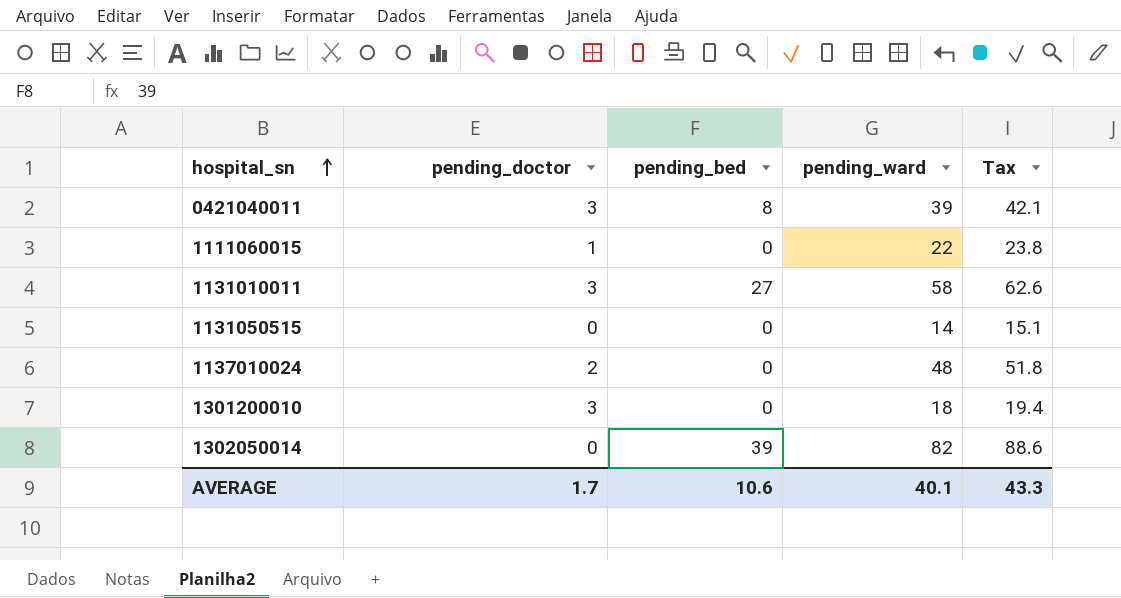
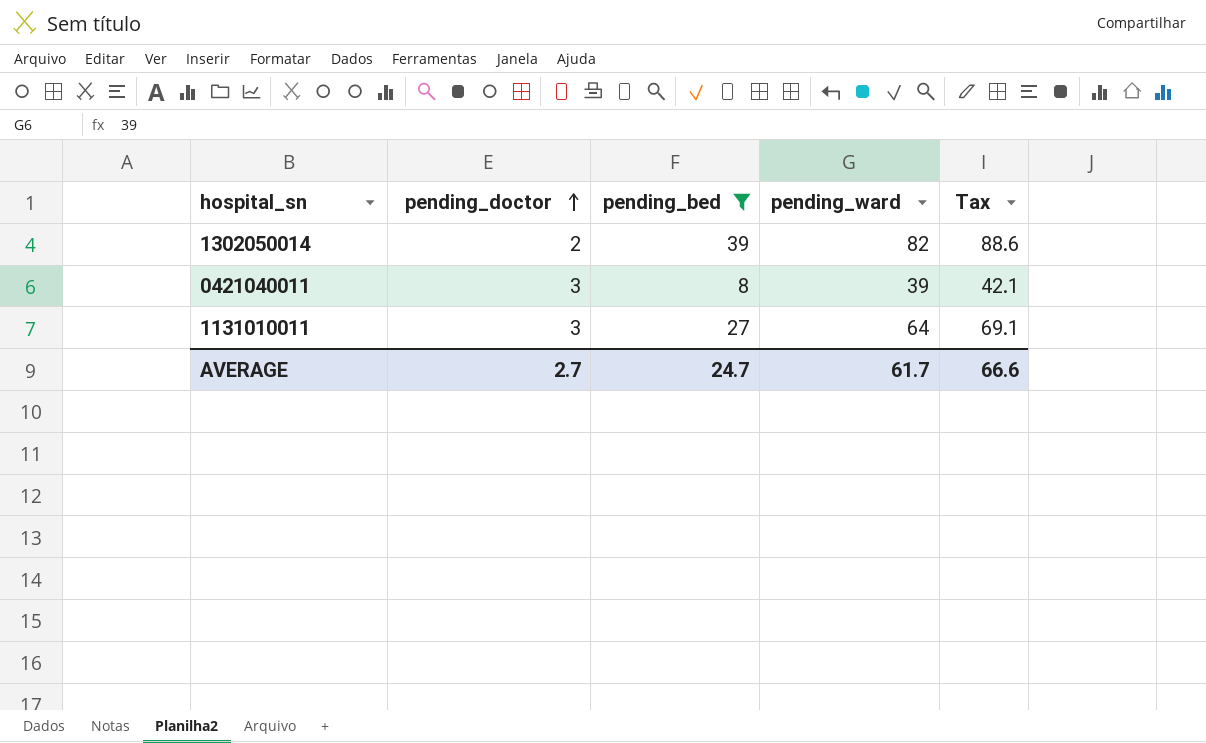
filter: none -> pending_bed != 0
row order: hospital_sn ascending -> pending_doctor ascending
1302050014 | pending_doctor: 0 -> 2
1131010011 | pending_ward: 58 -> 64
1131010011 | Tax: 62.6 -> 69.1
AVERAGE | pending_doctor: 1.7 -> 2.7
AVERAGE | pending_bed: 10.6 -> 24.7
AVERAGE | pending_ward: 40.1 -> 61.7
AVERAGE | Tax: 43.3 -> 66.6

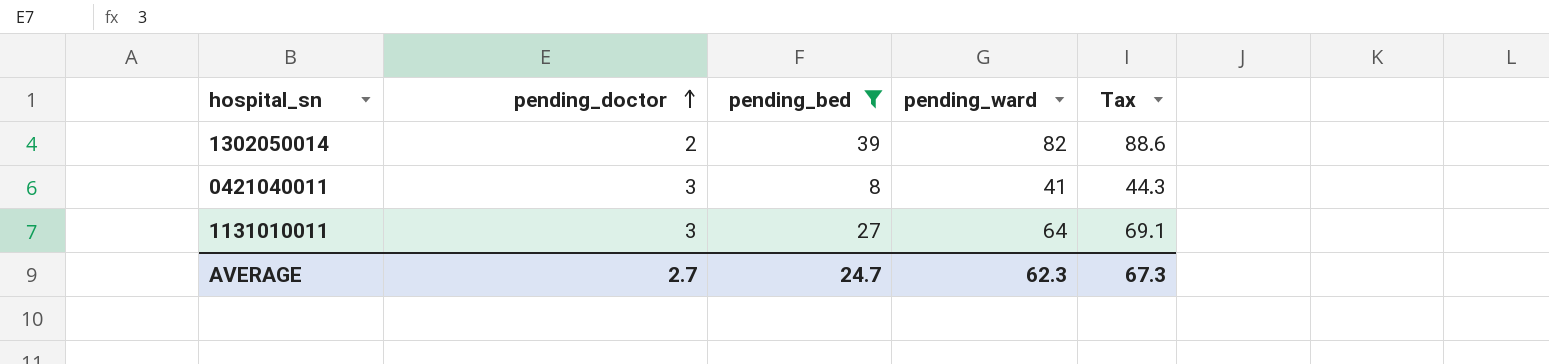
0421040011 | pending_ward: 39 -> 41
0421040011 | Tax: 42.1 -> 44.3
AVERAGE | pending_ward: 61.7 -> 62.3
AVERAGE | Tax: 66.6 -> 67.3

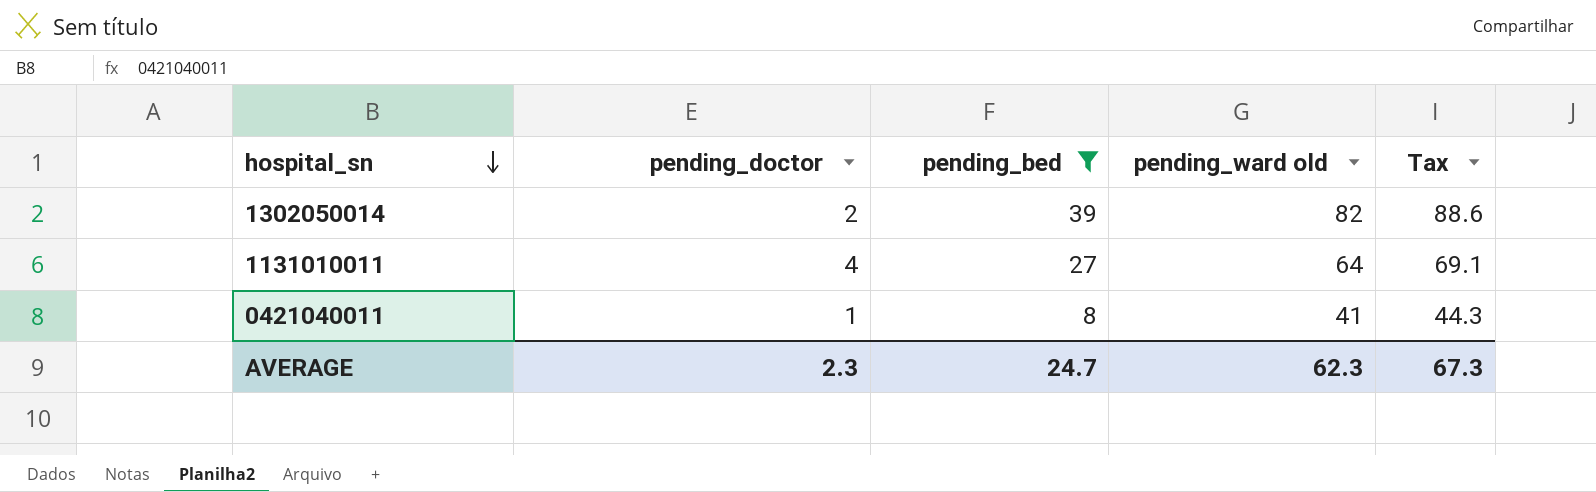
row order: pending_doctor ascending -> hospital_sn descending
column name: pending_ward -> pending_ward old
1131010011 | pending_doctor: 3 -> 4
0421040011 | pending_doctor: 3 -> 1
AVERAGE | pending_doctor: 2.7 -> 2.3

